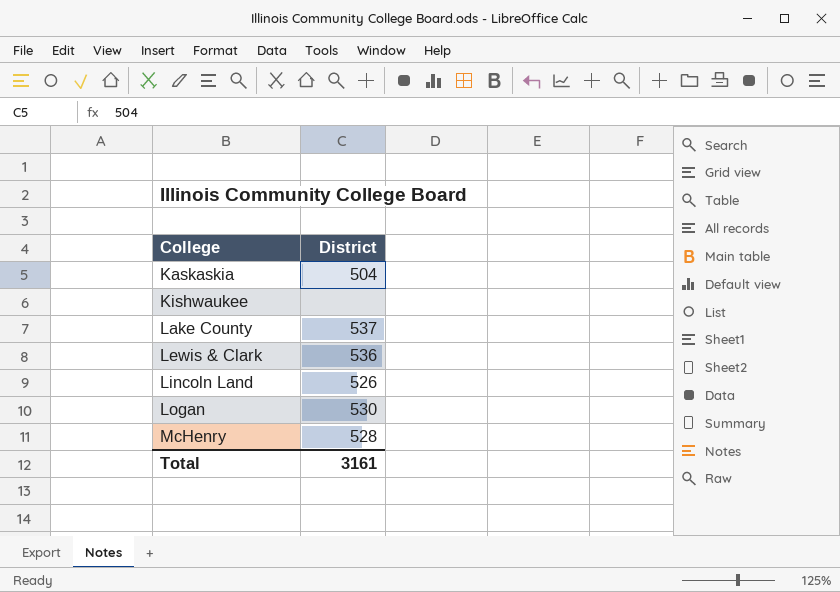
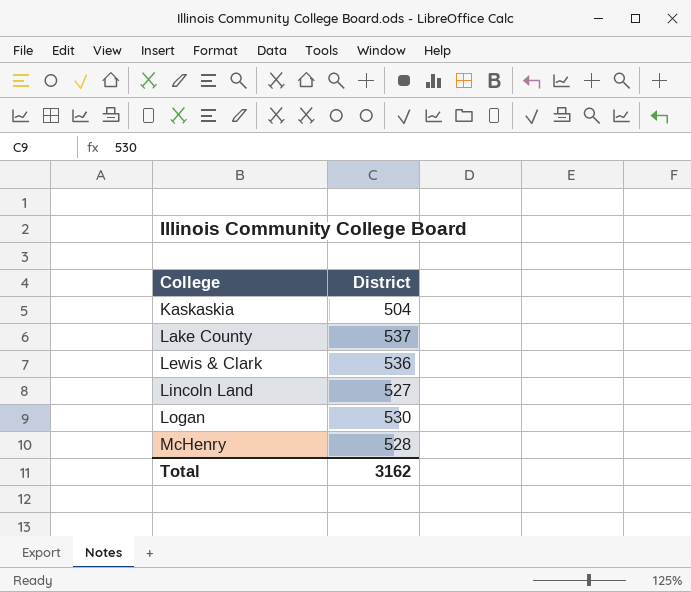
row Kishwaukee: none -> none
Lincoln Land | District: 526 -> 527
Total | District: 3161 -> 3162

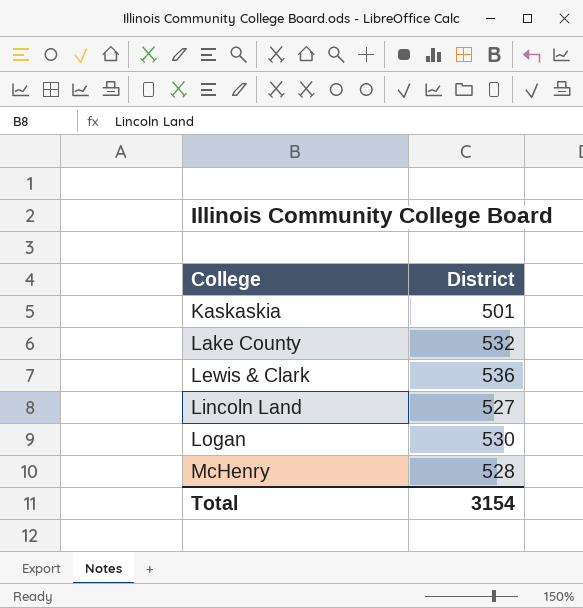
Kaskaskia | District: 504 -> 501
Lake County | District: 537 -> 532
Total | District: 3162 -> 3154

